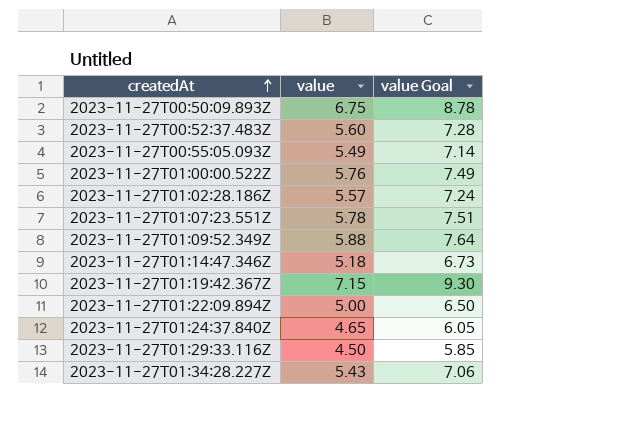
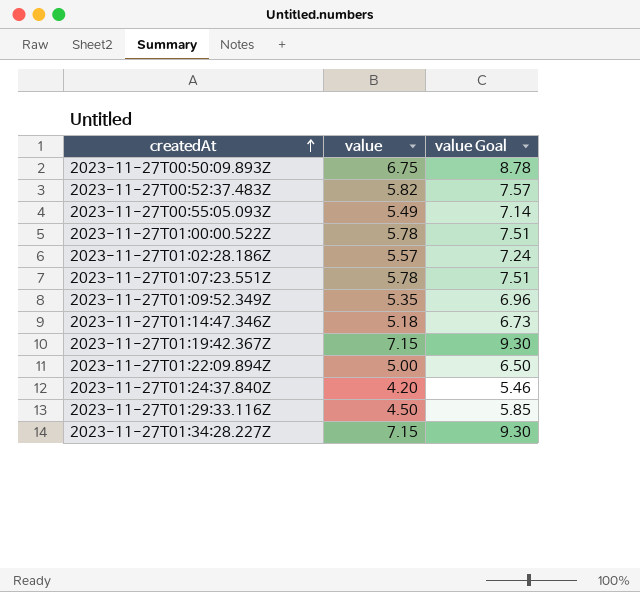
2023-11-27T00:52:37.483Z | value: 5.60 -> 5.82
2023-11-27T00:52:37.483Z | value Goal: 7.28 -> 7.57
2023-11-27T01:00:00.522Z | value: 5.76 -> 5.78
2023-11-27T01:00:00.522Z | value Goal: 7.49 -> 7.51
2023-11-27T01:09:52.349Z | value: 5.88 -> 5.35
2023-11-27T01:09:52.349Z | value Goal: 7.64 -> 6.96
2023-11-27T01:24:37.840Z | value: 4.65 -> 4.20
2023-11-27T01:24:37.840Z | value Goal: 6.05 -> 5.46
2023-11-27T01:34:28.227Z | value: 5.43 -> 7.15
2023-11-27T01:34:28.227Z | value Goal: 7.06 -> 9.30

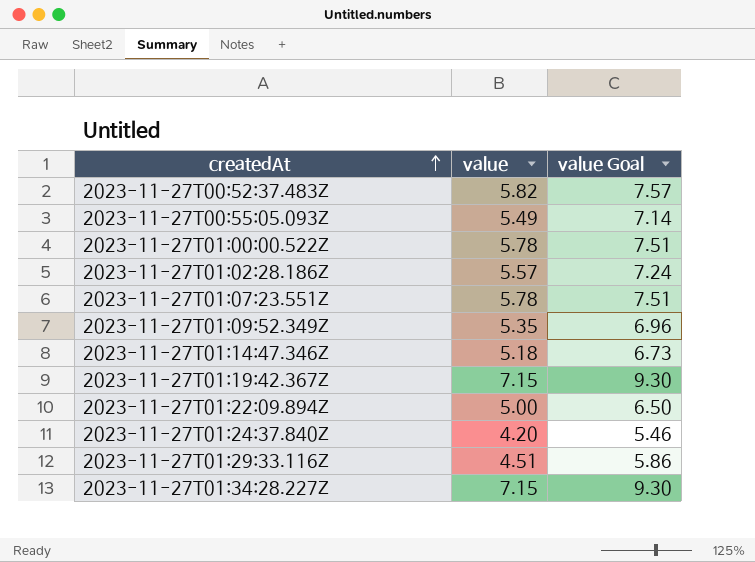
row 2023-11-27T00:50:09.893Z: 6.75 | 8.78 -> none
2023-11-27T01:29:33.116Z | value: 4.50 -> 4.51
2023-11-27T01:29:33.116Z | value Goal: 5.85 -> 5.86

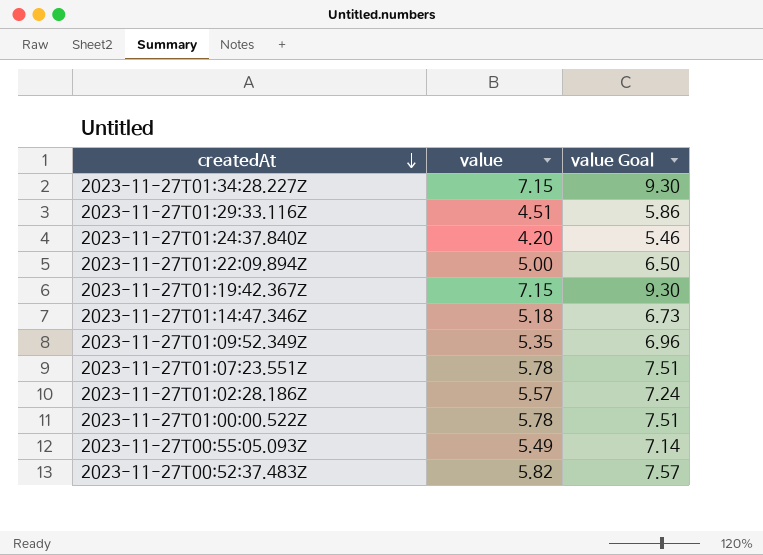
row order: createdAt ascending -> createdAt descending

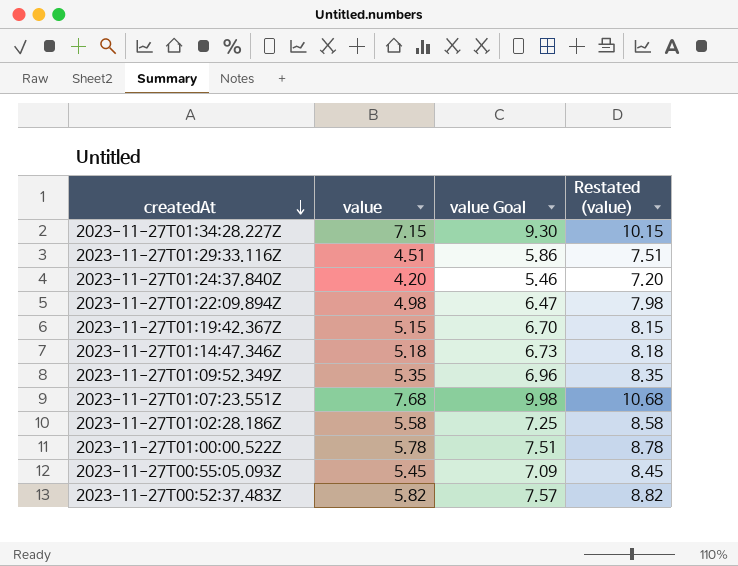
column Restated (value) | formula: none -> [value] + 3
2023-11-27T01:22:09.894Z | value: 5.00 -> 4.98
2023-11-27T01:22:09.894Z | value Goal: 6.50 -> 6.47
2023-11-27T01:19:42.367Z | value: 7.15 -> 5.15
2023-11-27T01:19:42.367Z | value Goal: 9.30 -> 6.70
2023-11-27T01:07:23.551Z | value: 5.78 -> 7.68
2023-11-27T01:07:23.551Z | value Goal: 7.51 -> 9.98
2023-11-27T01:02:28.186Z | value: 5.57 -> 5.58
2023-11-27T01:02:28.186Z | value Goal: 7.24 -> 7.25
2023-11-27T00:55:05.093Z | value: 5.49 -> 5.45
2023-11-27T00:55:05.093Z | value Goal: 7.14 -> 7.09

